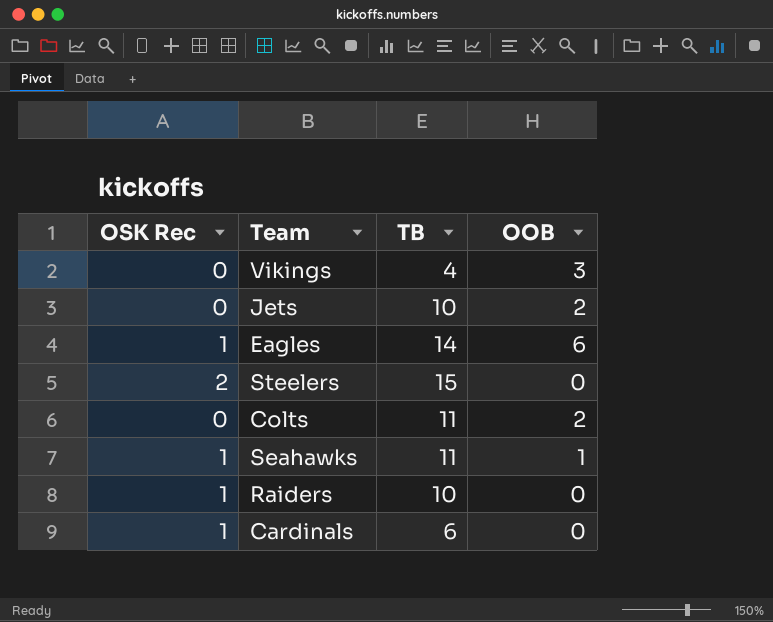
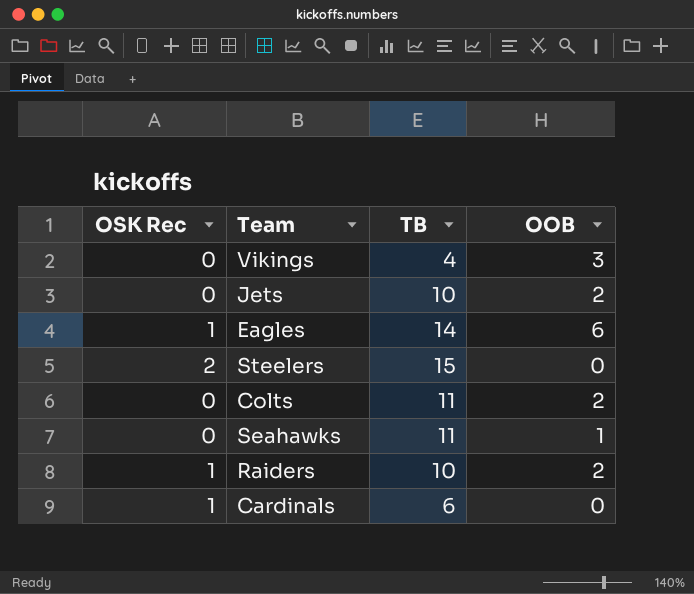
Seahawks | OSK Rec: 1 -> 0
Raiders | OOB: 0 -> 2

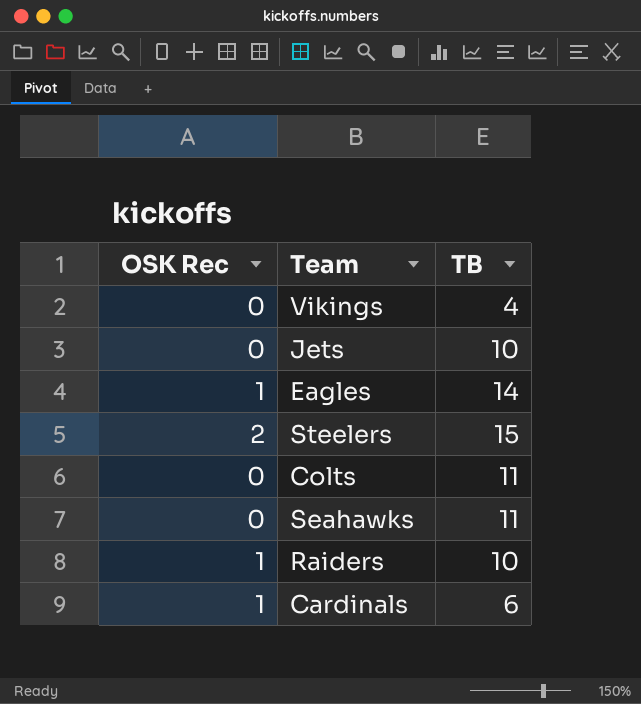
column OOB | position: 4 -> none

